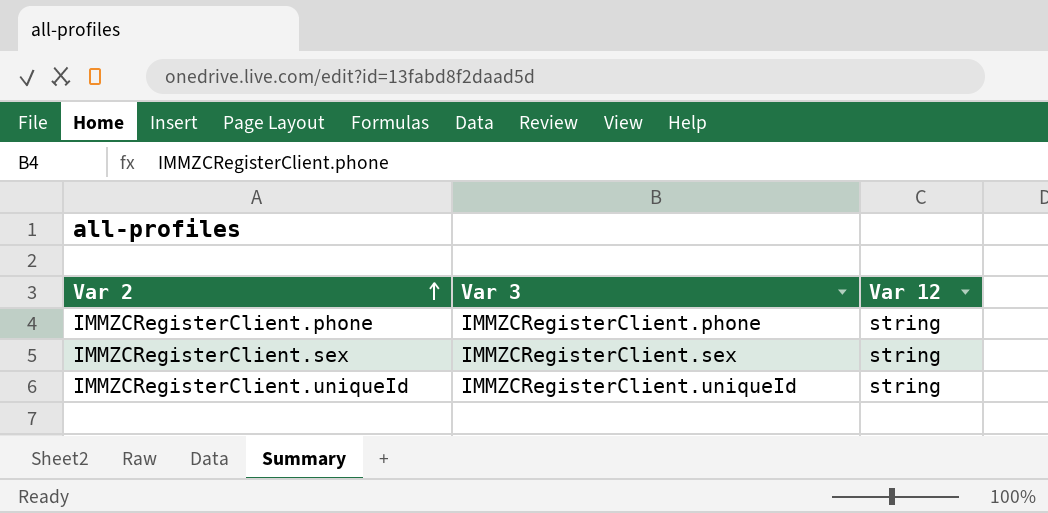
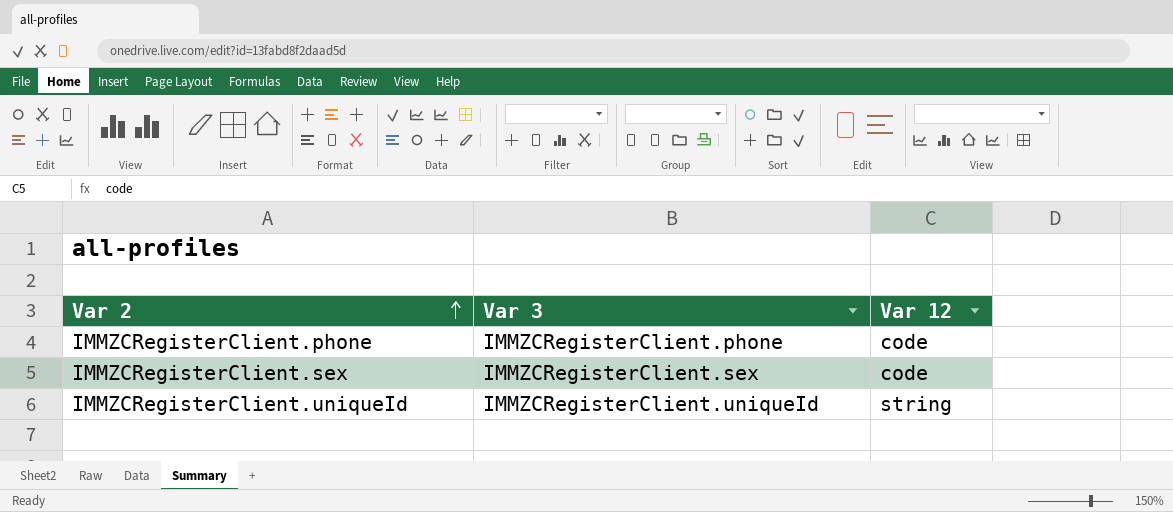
IMMZCRegisterClient.phone | Var 12: string -> code
IMMZCRegisterClient.sex | Var 12: string -> code

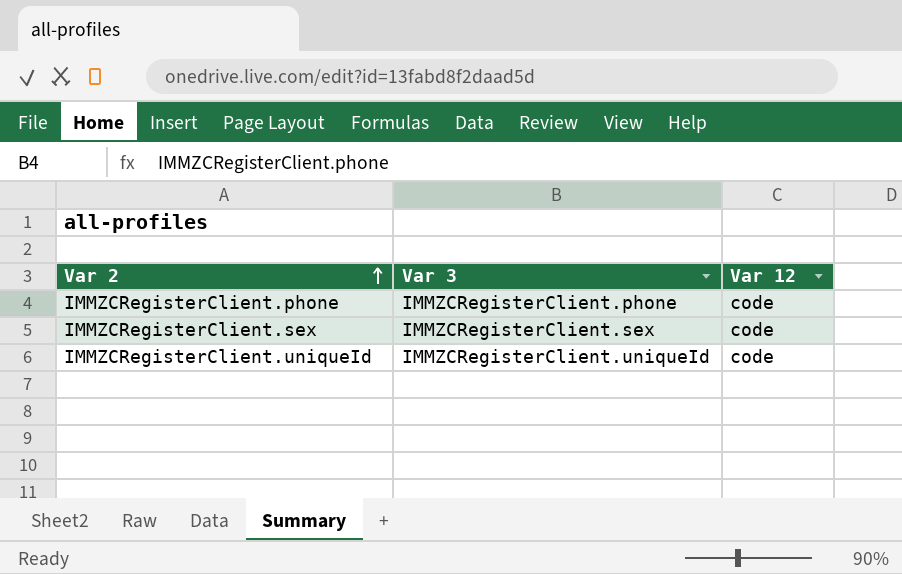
IMMZCRegisterClient.uniqueId | Var 12: string -> code

